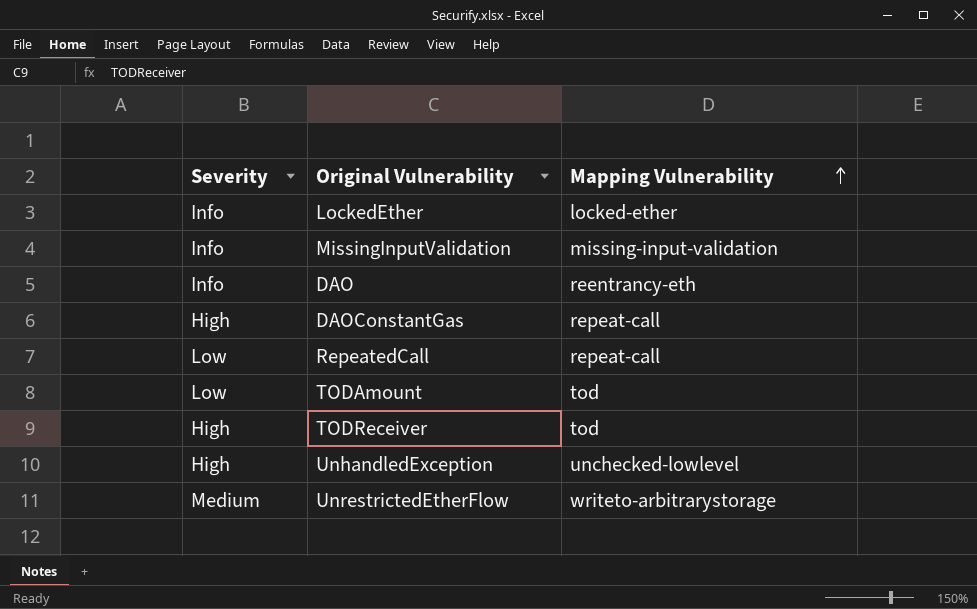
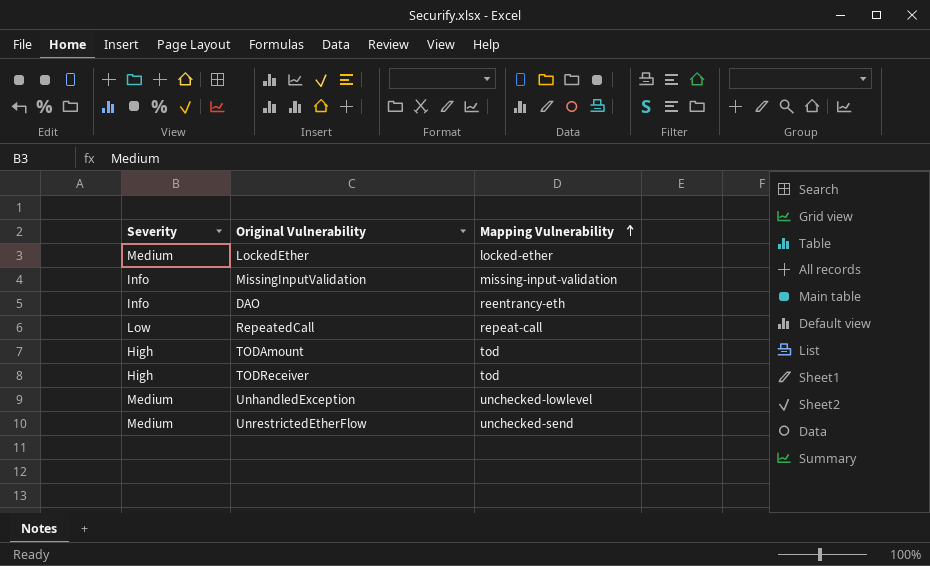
row DAOConstantGas: High | repeat-call -> none
LockedEther | Severity: Info -> Medium
TODAmount | Severity: Low -> High
UnhandledException | Severity: High -> Medium
UnrestrictedEtherFlow | Mapping Vulnerability: writeto-arbitrarystorage -> unchecked-send

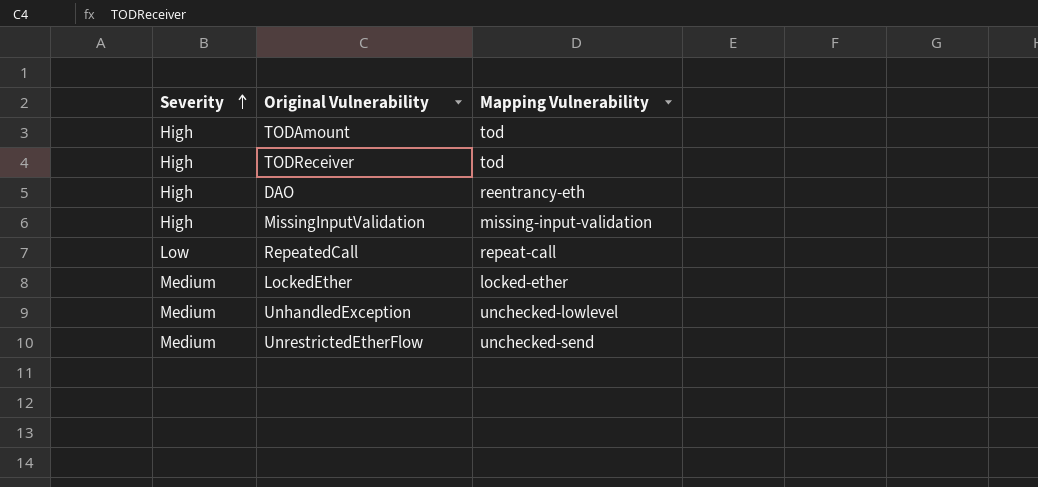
row order: Mapping Vulnerability ascending -> Severity ascending
DAO | Severity: Info -> High
MissingInputValidation | Severity: Info -> High

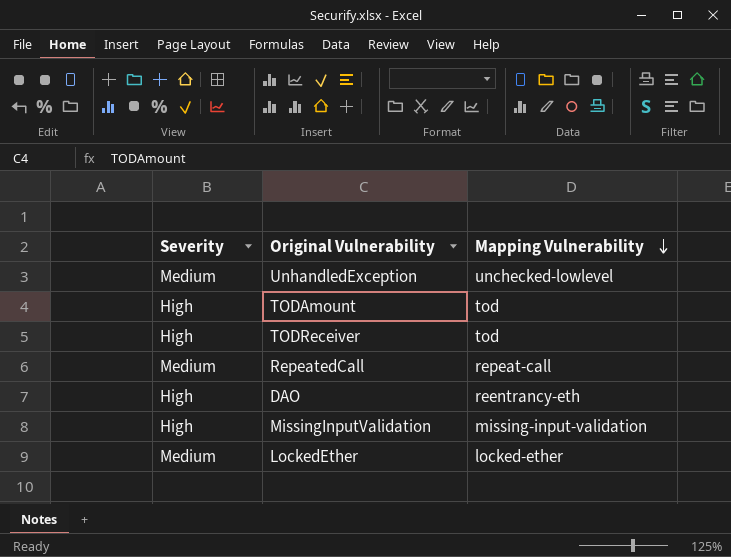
row order: Severity ascending -> Mapping Vulnerability descending
row UnrestrictedEtherFlow: Medium | unchecked-send -> none
RepeatedCall | Severity: Low -> Medium

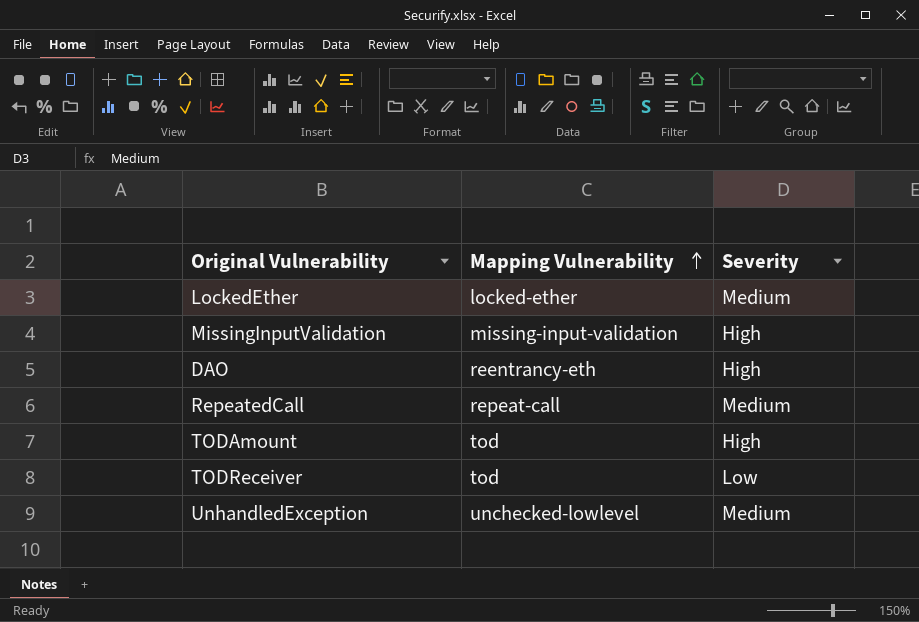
row order: Mapping Vulnerability descending -> Mapping Vulnerability ascending
column Severity | position: 1 -> 3
TODReceiver | Severity: High -> Low

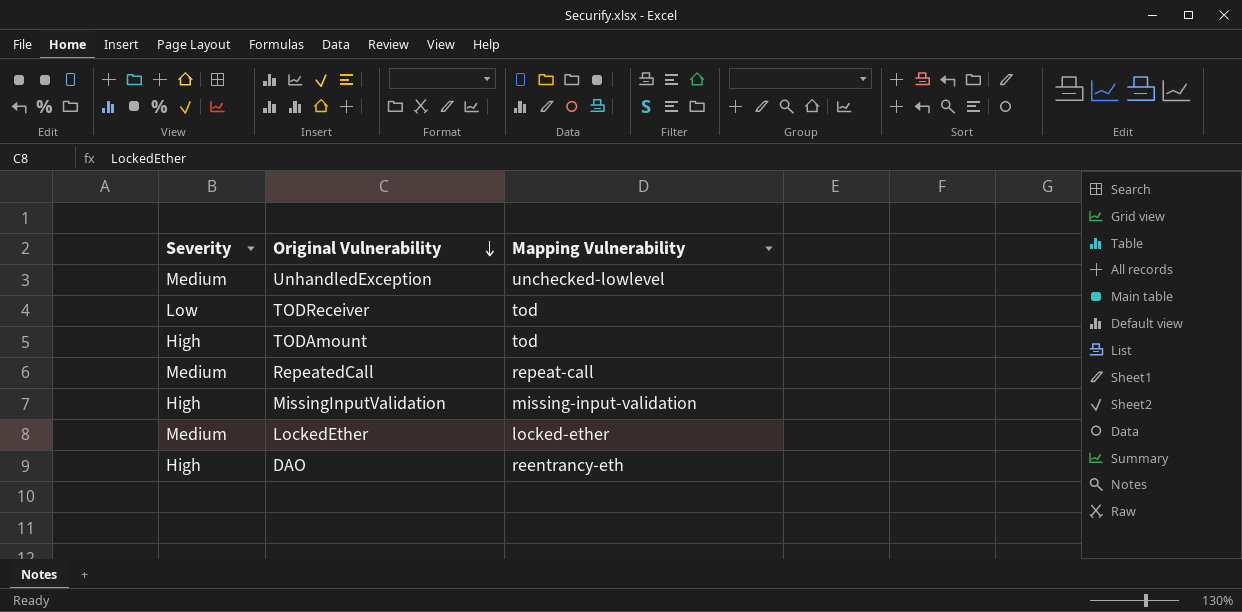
row order: Mapping Vulnerability ascending -> Original Vulnerability descending
column Severity | position: 3 -> 1

